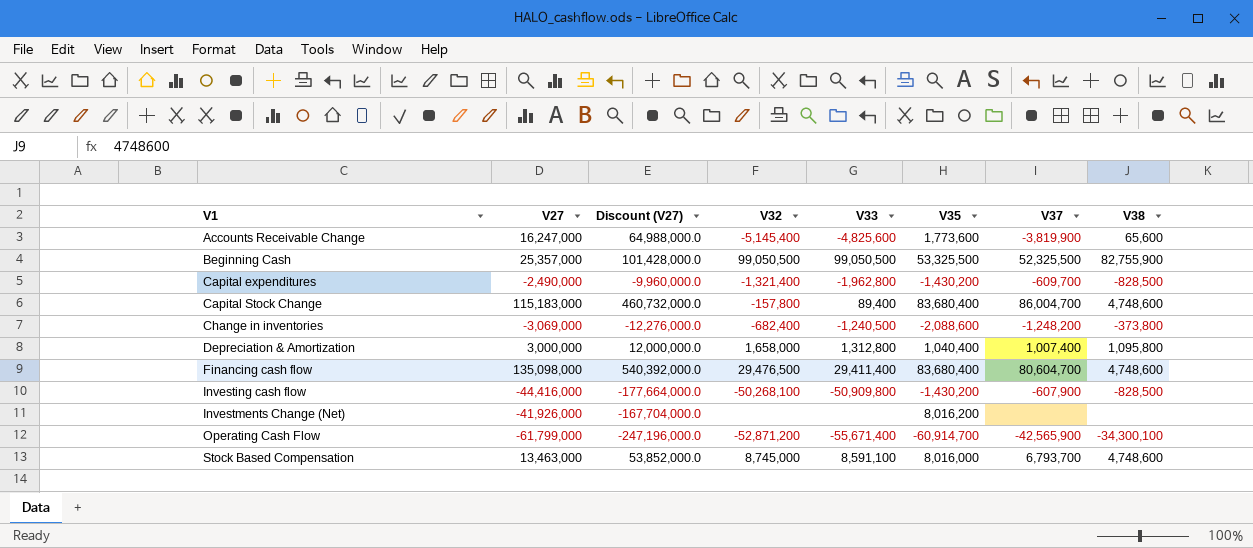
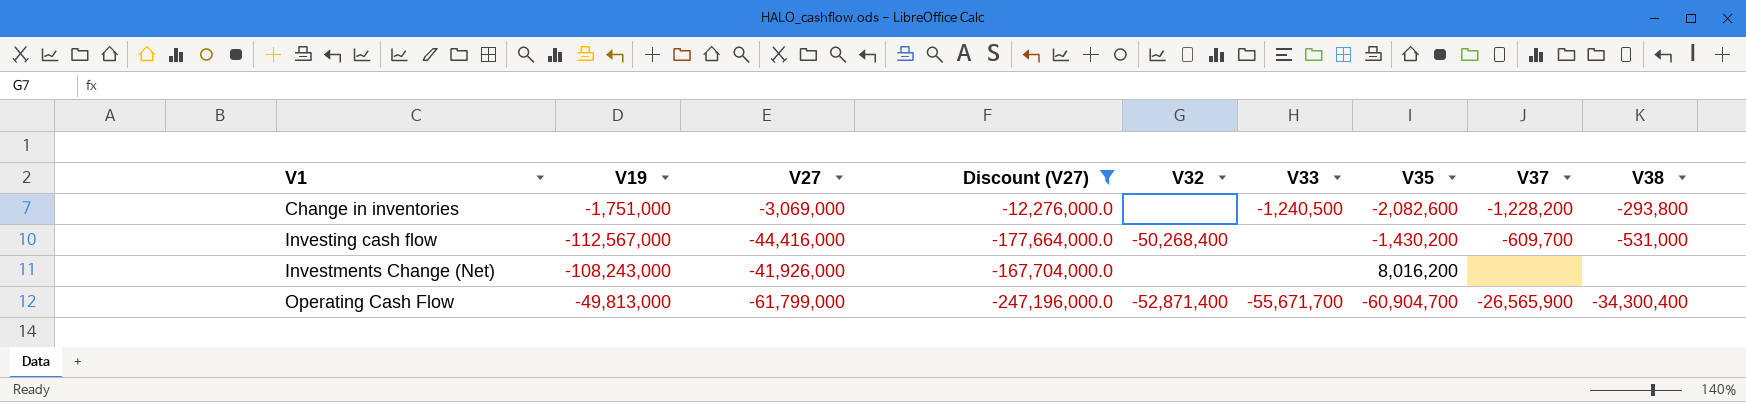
filter: none -> Discount (V27) <= -12,276,000.0
column V19 | position: none -> 2
Change in inventories | V32: -682,400 -> none
Change in inventories | V35: -2,088,600 -> -2,082,600
Change in inventories | V37: -1,248,200 -> -1,228,200
Change in inventories | V38: -373,800 -> -293,800
Investing cash flow | V32: -50,268,100 -> -50,268,400
Investing cash flow | V33: -50,909,800 -> none
Investing cash flow | V37: -607,900 -> -609,700
Investing cash flow | V38: -828,500 -> -531,000
Operating Cash Flow | V32: -52,871,200 -> -52,871,400
Operating Cash Flow | V33: -55,671,400 -> -55,671,700
Operating Cash Flow | V35: -60,914,700 -> -60,904,700
Operating Cash Flow | V37: -42,565,900 -> -26,565,900
Operating Cash Flow | V38: -34,300,100 -> -34,300,400

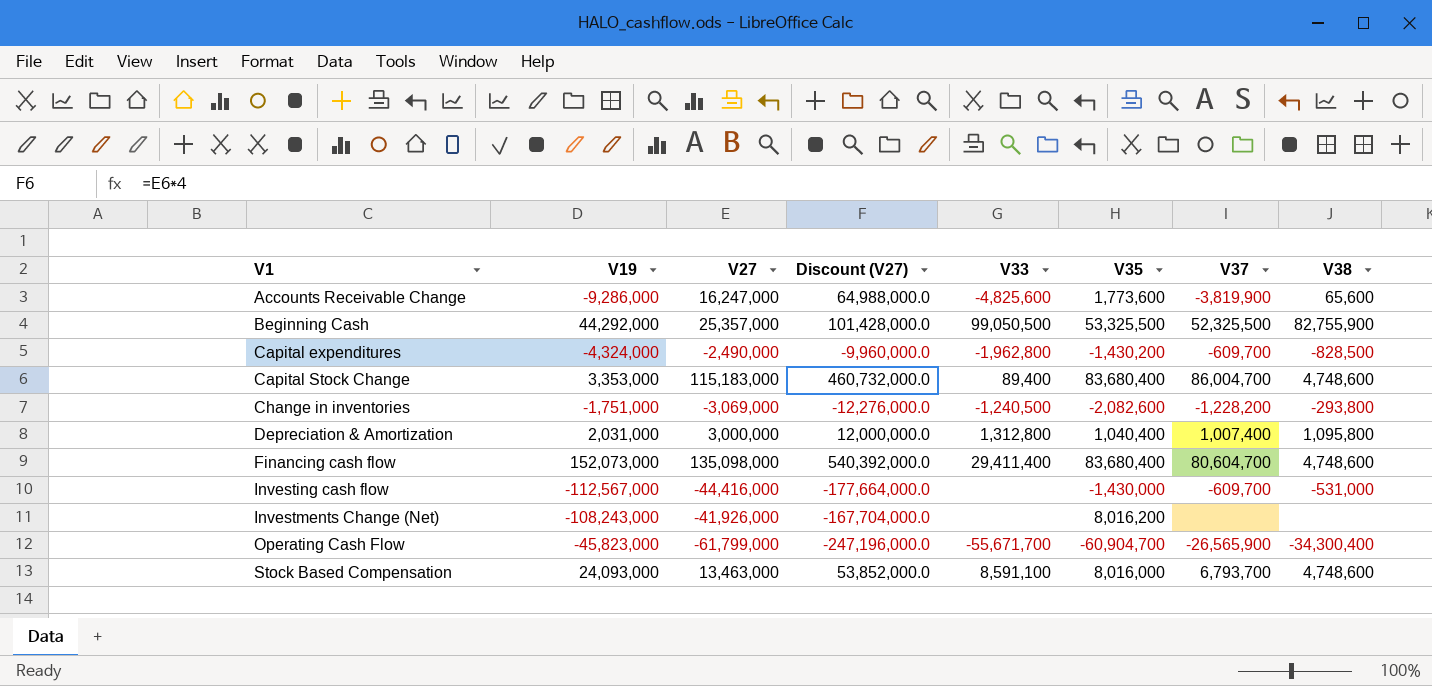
filter: Discount (V27) <= -12,276,000.0 -> none
column V32 | position: 5 -> none
Investing cash flow | V35: -1,430,200 -> -1,430,000
Operating Cash Flow | V19: -49,813,000 -> -45,823,000

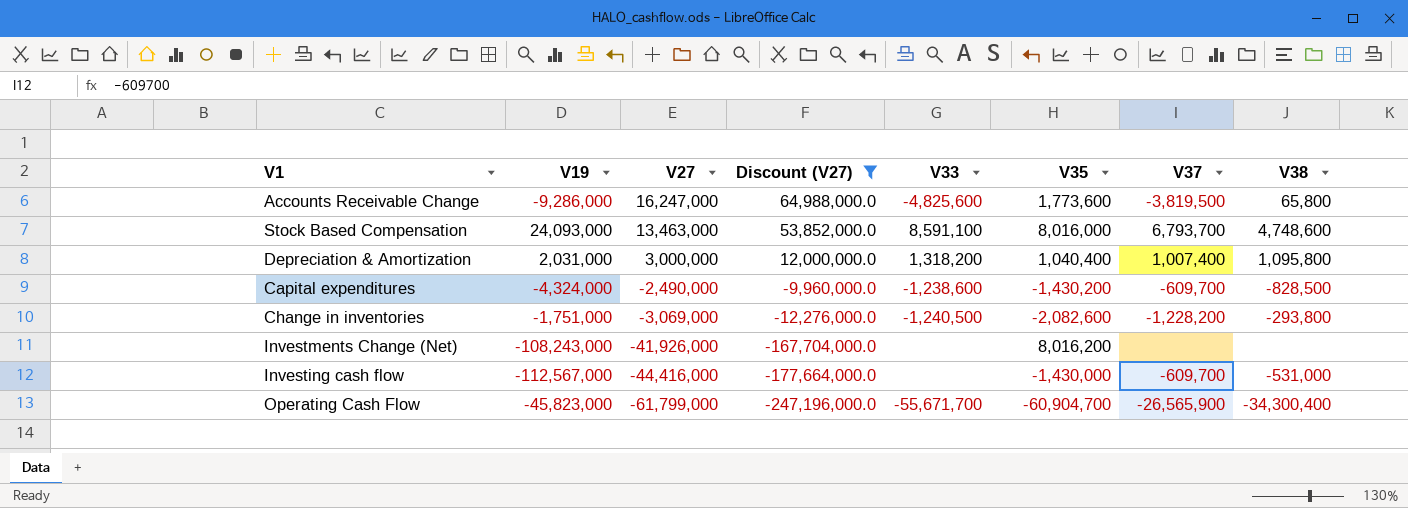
filter: none -> Discount (V27) <= 64,988,000.0
row order: V1 ascending -> V27 descending
Accounts Receivable Change | V37: -3,819,900 -> -3,819,500
Accounts Receivable Change | V38: 65,600 -> 65,800
Depreciation & Amortization | V33: 1,312,800 -> 1,318,200
Capital expenditures | V33: -1,962,800 -> -1,238,600

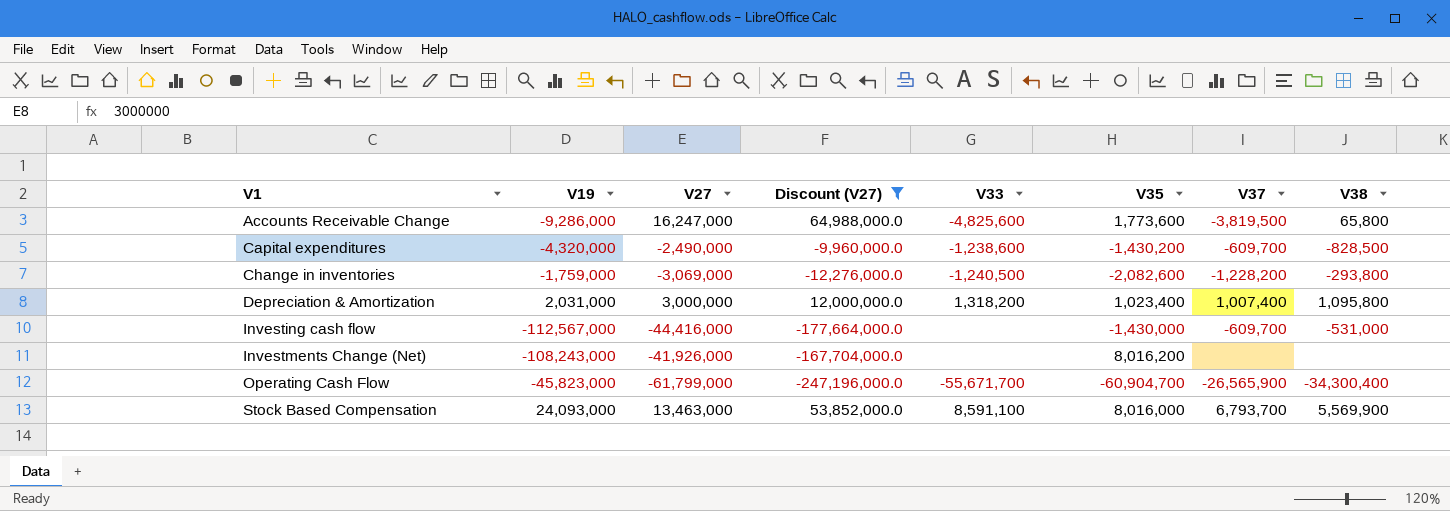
row order: V27 descending -> V1 ascending
Capital expenditures | V19: -4,324,000 -> -4,320,000
Change in inventories | V19: -1,751,000 -> -1,759,000
Depreciation & Amortization | V35: 1,040,400 -> 1,023,400
Stock Based Compensation | V38: 4,748,600 -> 5,569,900

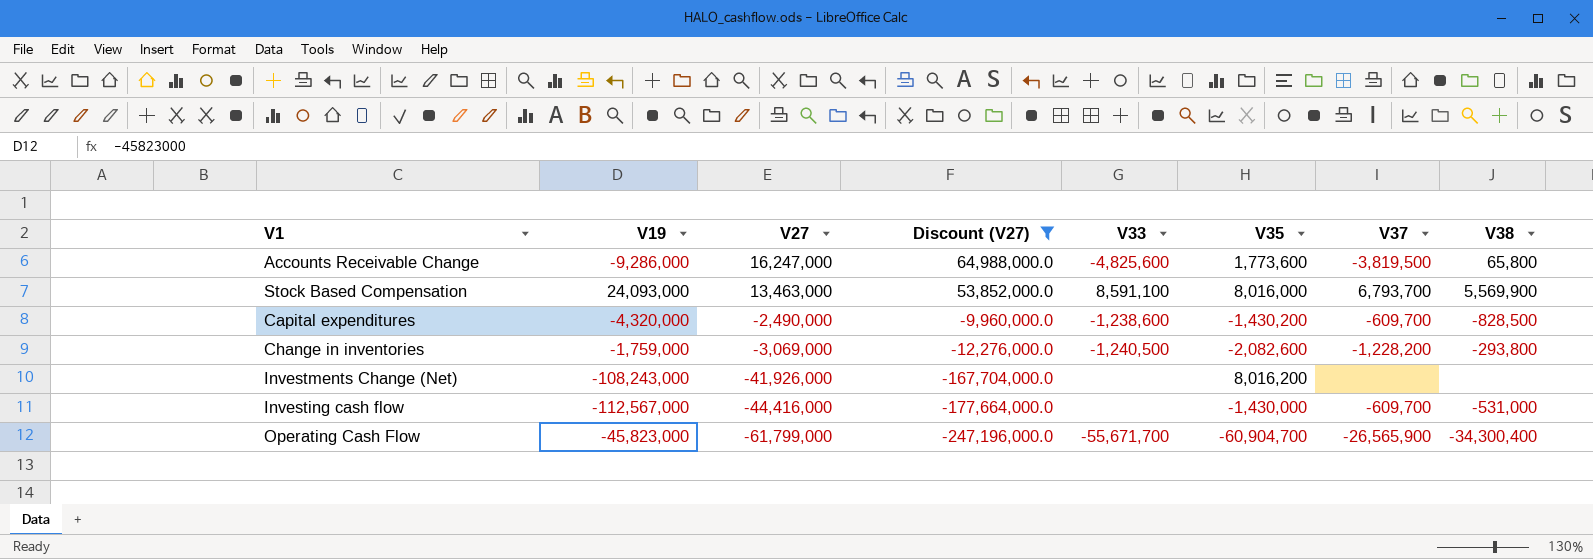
row order: V1 ascending -> V27 descending
row Depreciation & Amortization: 2,031,000 | 3,000,000 | 12,000,000.0 | 1,318,200 | 1,023,400 | 1,007,400 | 1,095,800 -> none

